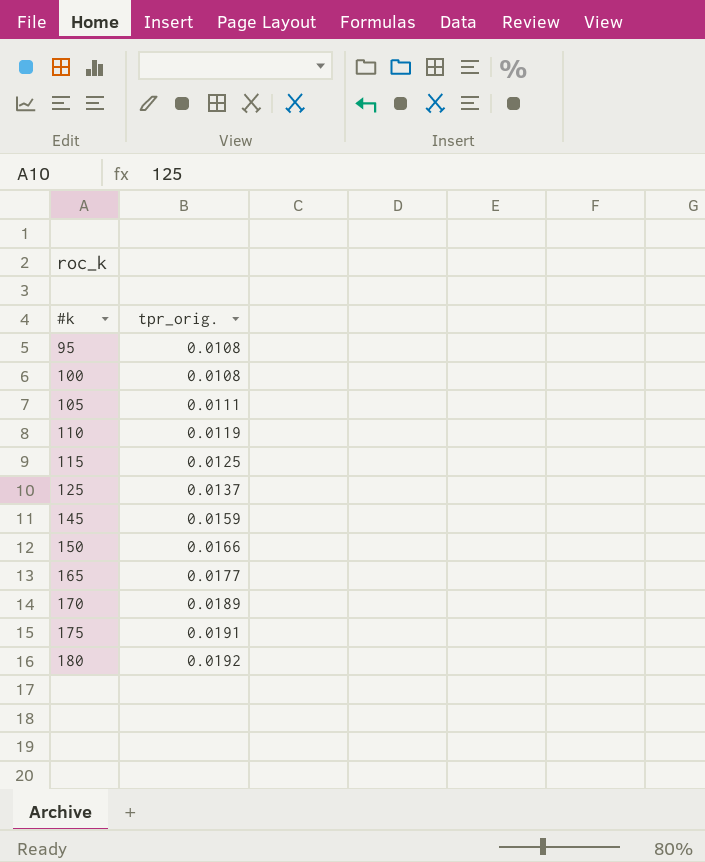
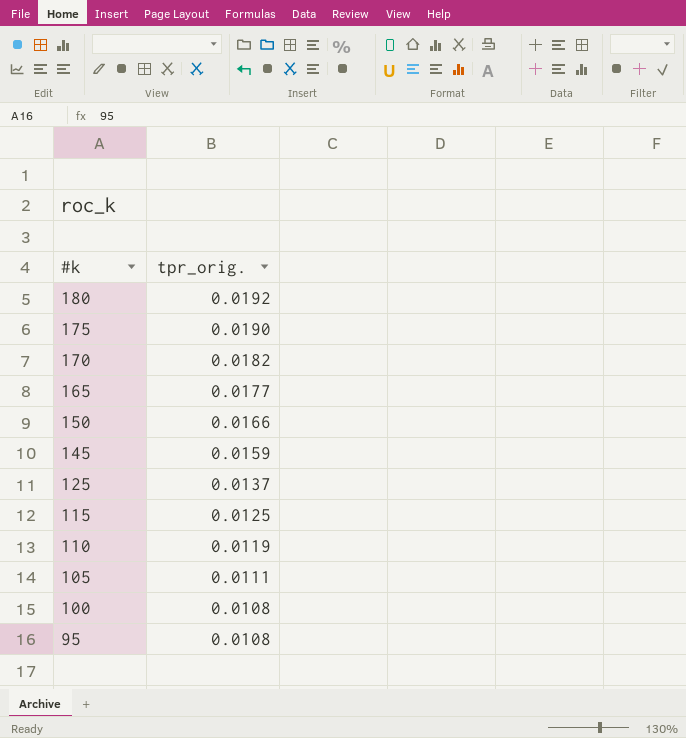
row order: #k ascending -> #k descending
175 | tpr_orig.: 0.0191 -> 0.0190
170 | tpr_orig.: 0.0189 -> 0.0182

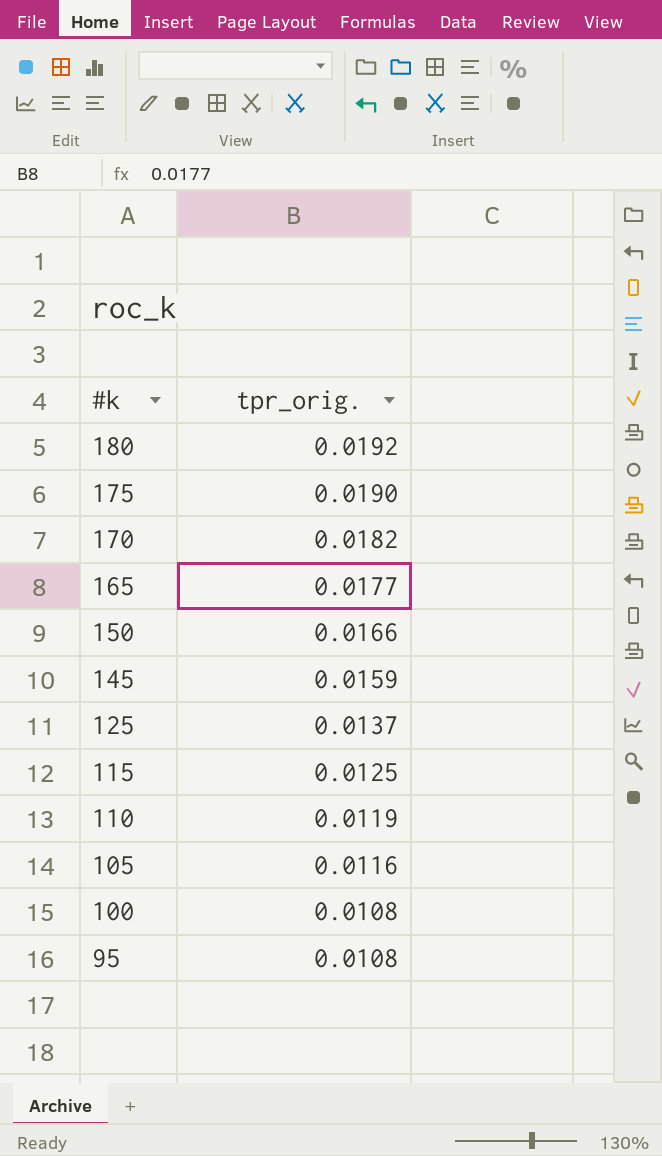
105 | tpr_orig.: 0.0111 -> 0.0116

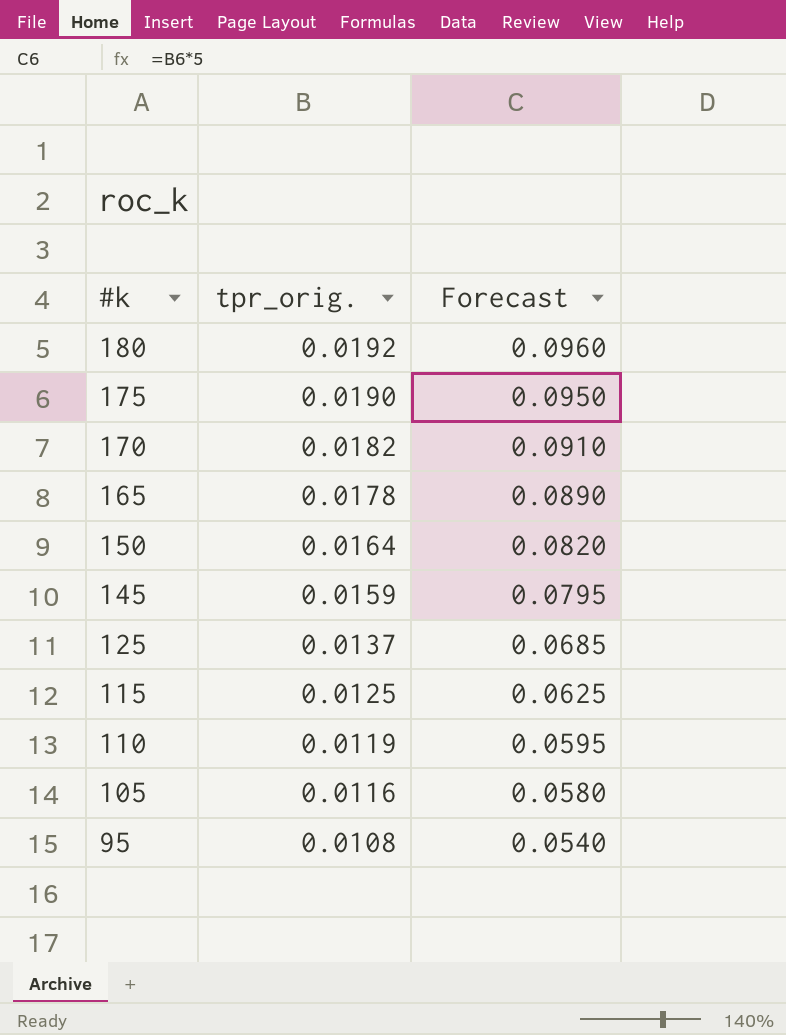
column Forecast | formula: none -> [tpr_orig.] * 5
row 100: 0.0108 -> none
165 | tpr_orig.: 0.0177 -> 0.0178
150 | tpr_orig.: 0.0166 -> 0.0164

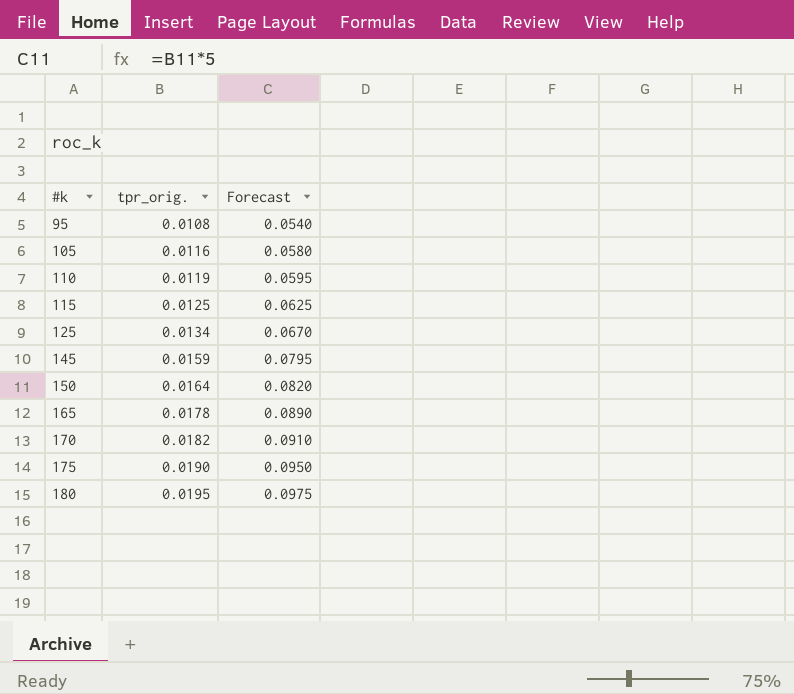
row order: #k descending -> #k ascending
125 | tpr_orig.: 0.0137 -> 0.0134
125 | Forecast: 0.0685 -> 0.0670
180 | tpr_orig.: 0.0192 -> 0.0195
180 | Forecast: 0.0960 -> 0.0975

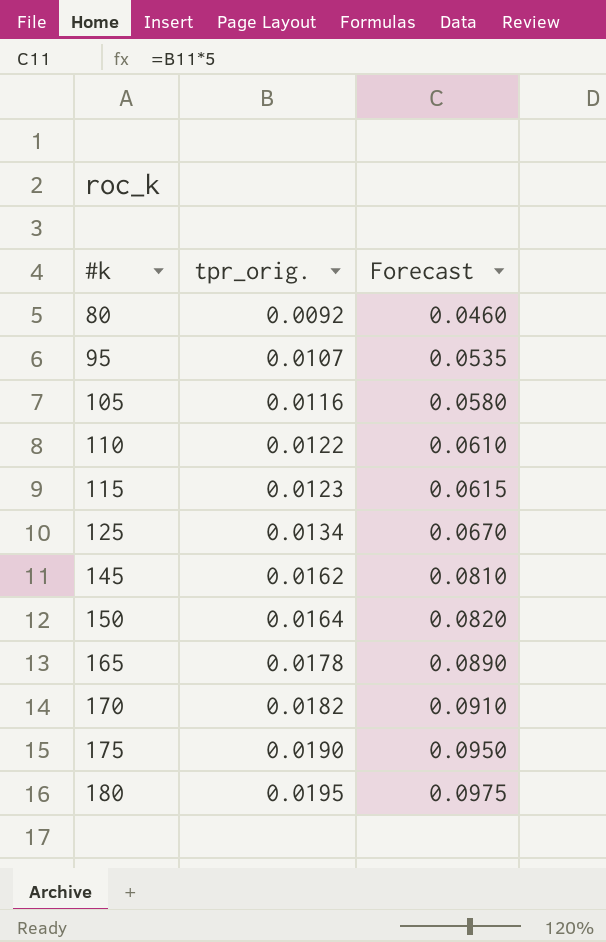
row 80: none -> 0.0092 | 0.0460
95 | tpr_orig.: 0.0108 -> 0.0107
95 | Forecast: 0.0540 -> 0.0535
110 | tpr_orig.: 0.0119 -> 0.0122
110 | Forecast: 0.0595 -> 0.0610
115 | tpr_orig.: 0.0125 -> 0.0123
115 | Forecast: 0.0625 -> 0.0615
145 | tpr_orig.: 0.0159 -> 0.0162
145 | Forecast: 0.0795 -> 0.0810

